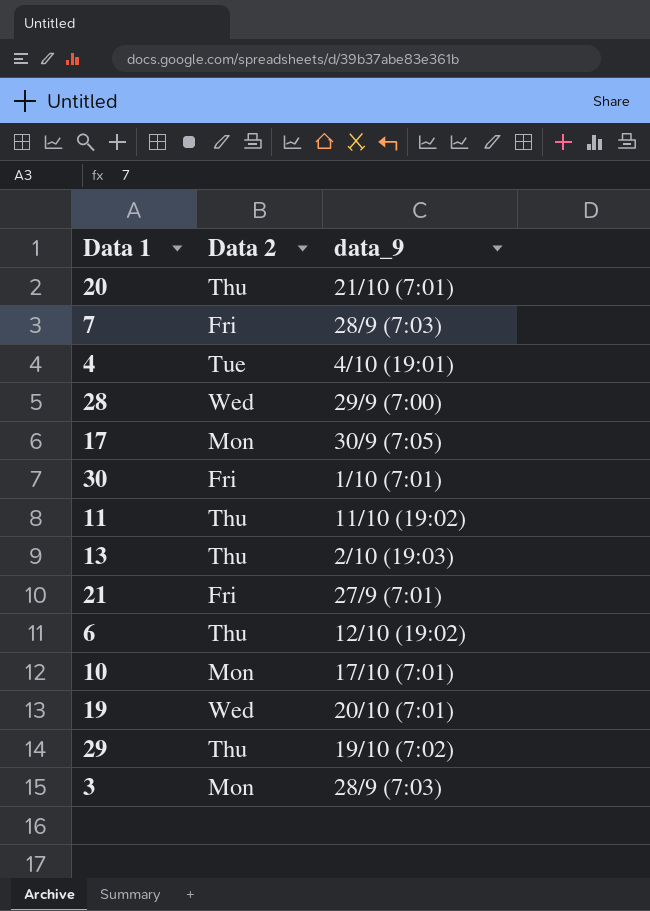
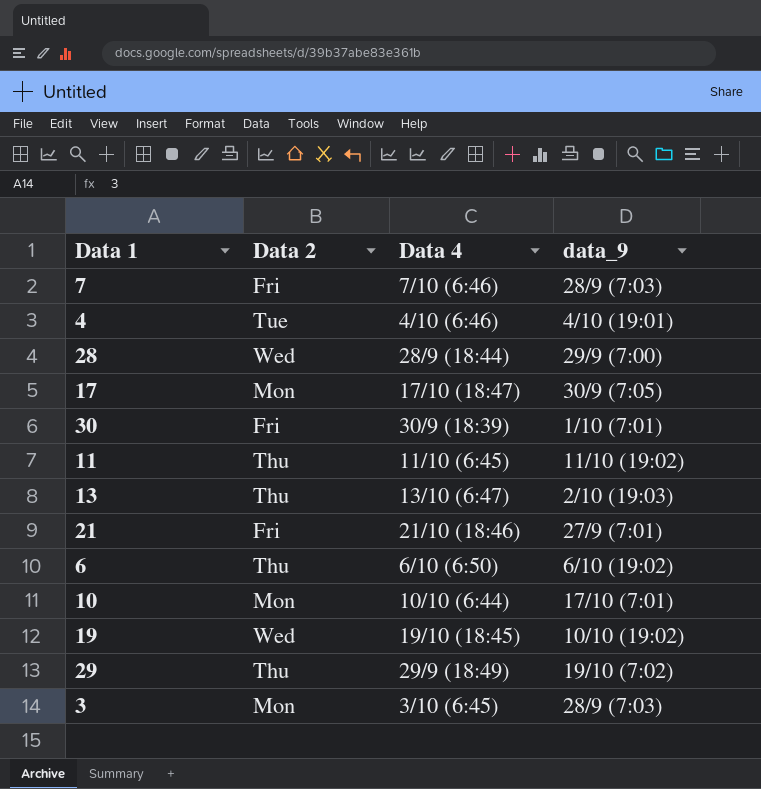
column Data 4 | position: none -> 3
row 20: Thu | 21/10 (7:01) -> none
6 | data_9: 12/10 (19:02) -> 6/10 (19:02)
19 | data_9: 20/10 (7:01) -> 10/10 (19:02)

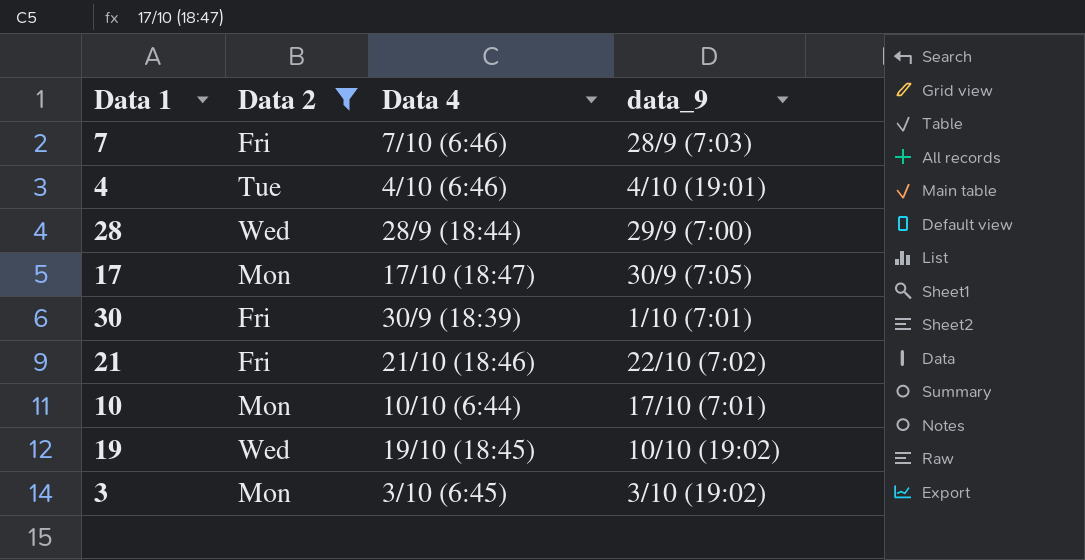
filter: none -> Data 2 != Thu
21 | data_9: 27/9 (7:01) -> 22/10 (7:02)
3 | data_9: 28/9 (7:03) -> 3/10 (19:02)

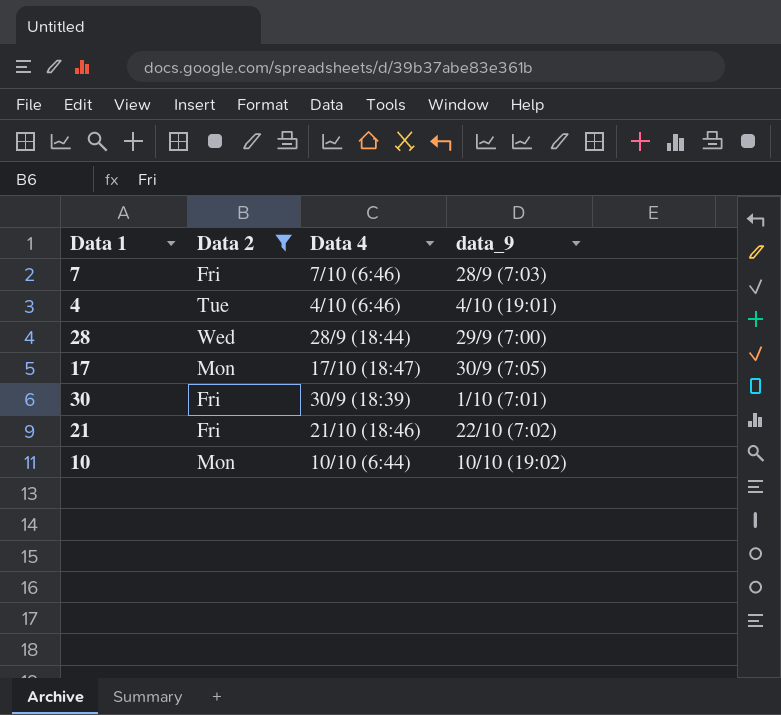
row 19: Wed | 19/10 (18:45) | 10/10 (19:02) -> none
row 3: Mon | 3/10 (6:45) | 3/10 (19:02) -> none
10 | data_9: 17/10 (7:01) -> 10/10 (19:02)

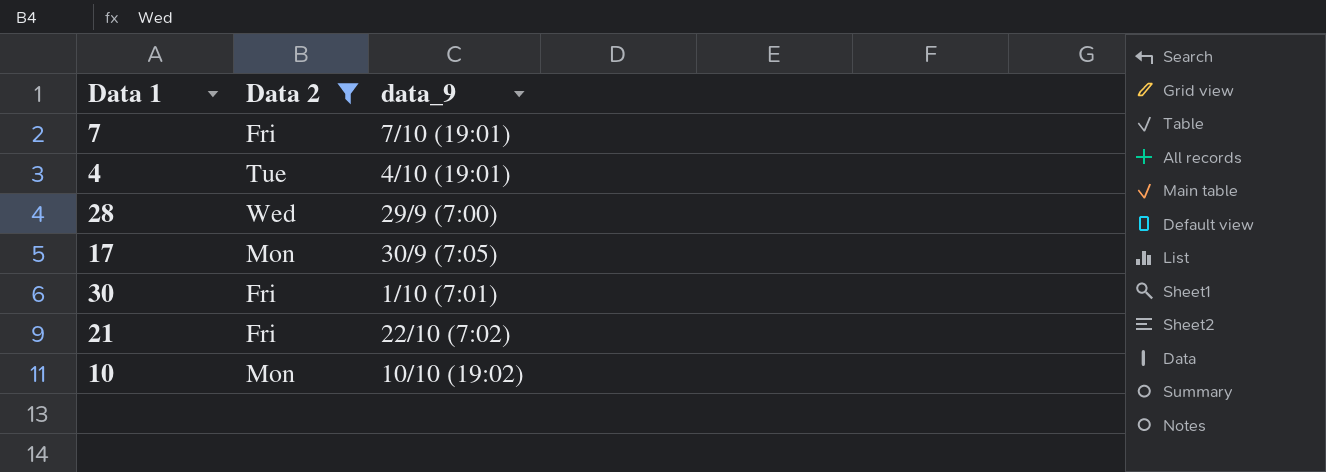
column Data 4 | position: 3 -> none
7 | data_9: 28/9 (7:03) -> 7/10 (19:01)

